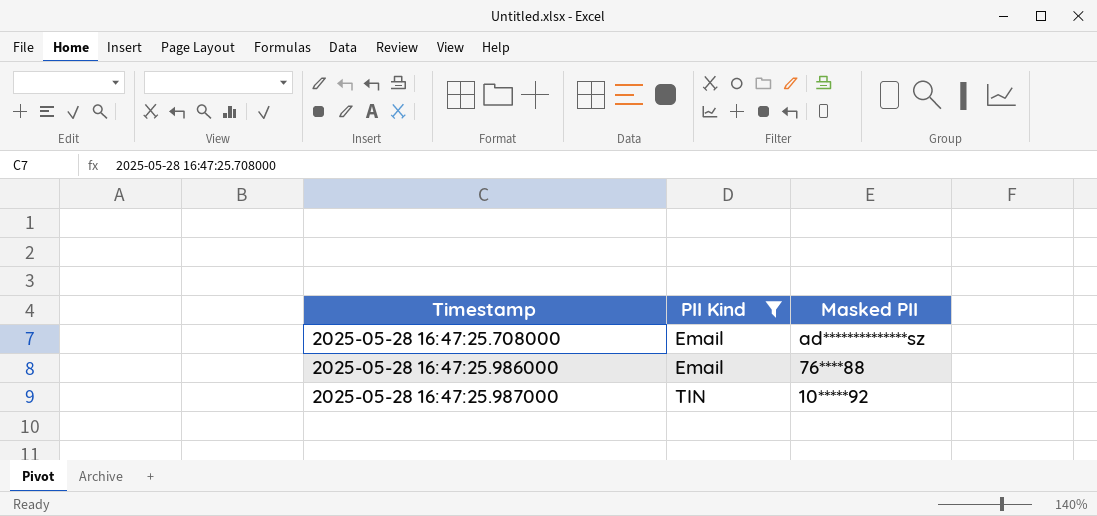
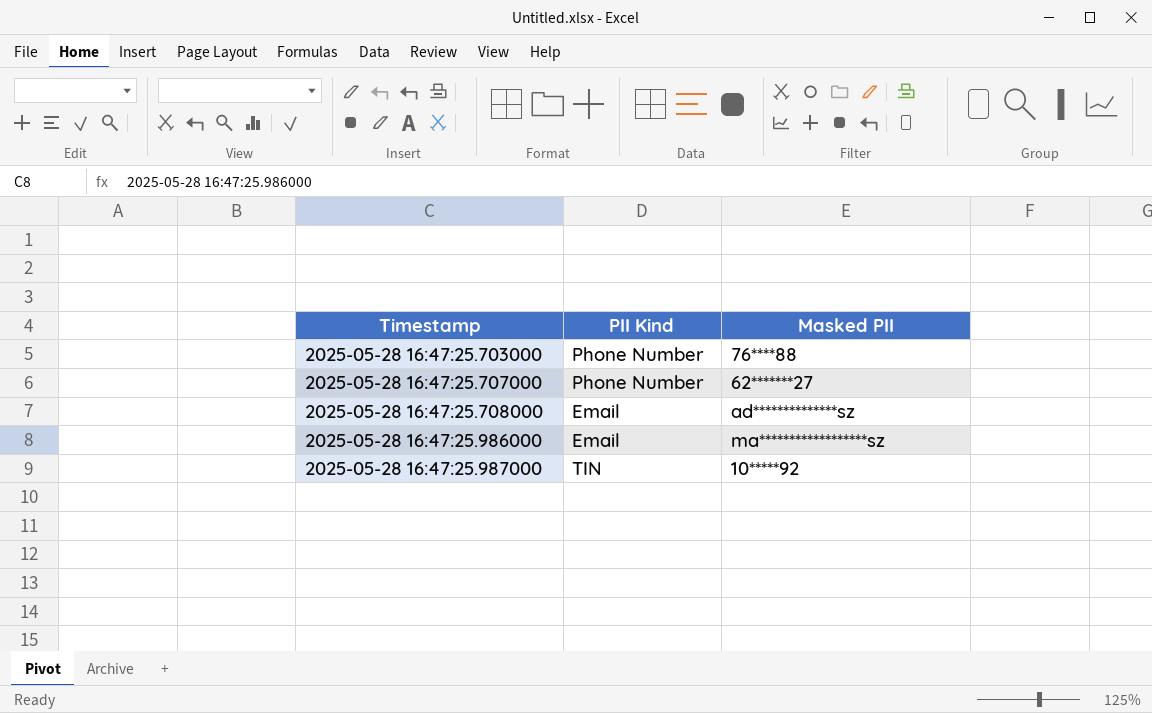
filter: PII Kind != Phone Number -> none
2025-05-28 16:47:25.986000 | Masked PII: 76****88 -> ma******************sz

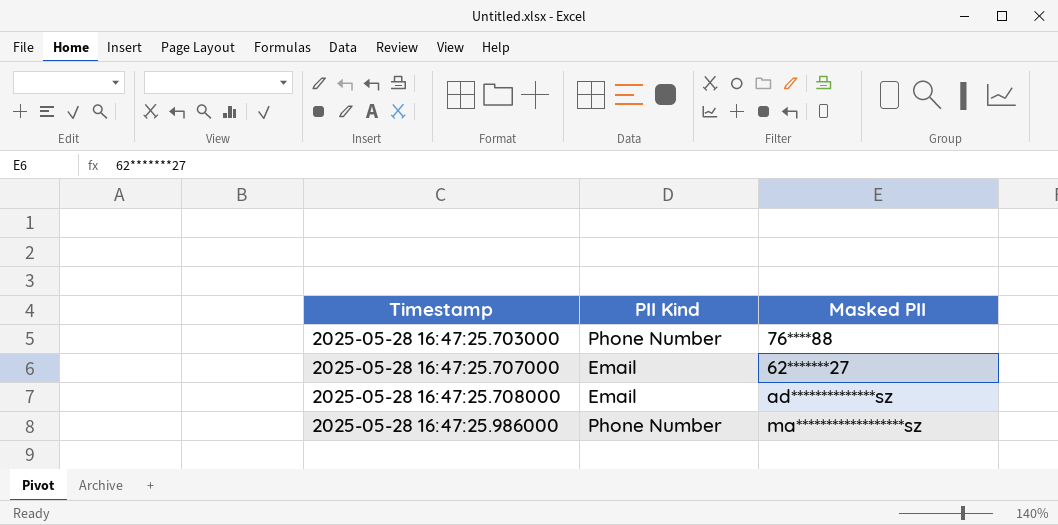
row 2025-05-28 16:47:25.987000: TIN | 10*****92 -> none
2025-05-28 16:47:25.707000 | PII Kind: Phone Number -> Email
2025-05-28 16:47:25.986000 | PII Kind: Email -> Phone Number

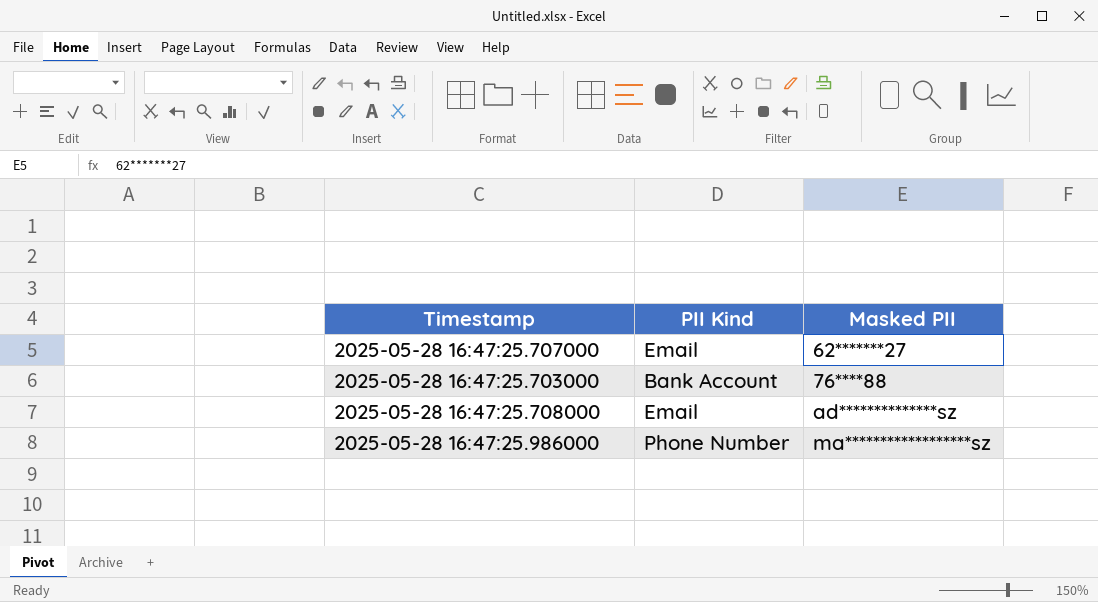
row order: Timestamp ascending -> Masked PII ascending
2025-05-28 16:47:25.703000 | PII Kind: Phone Number -> Bank Account

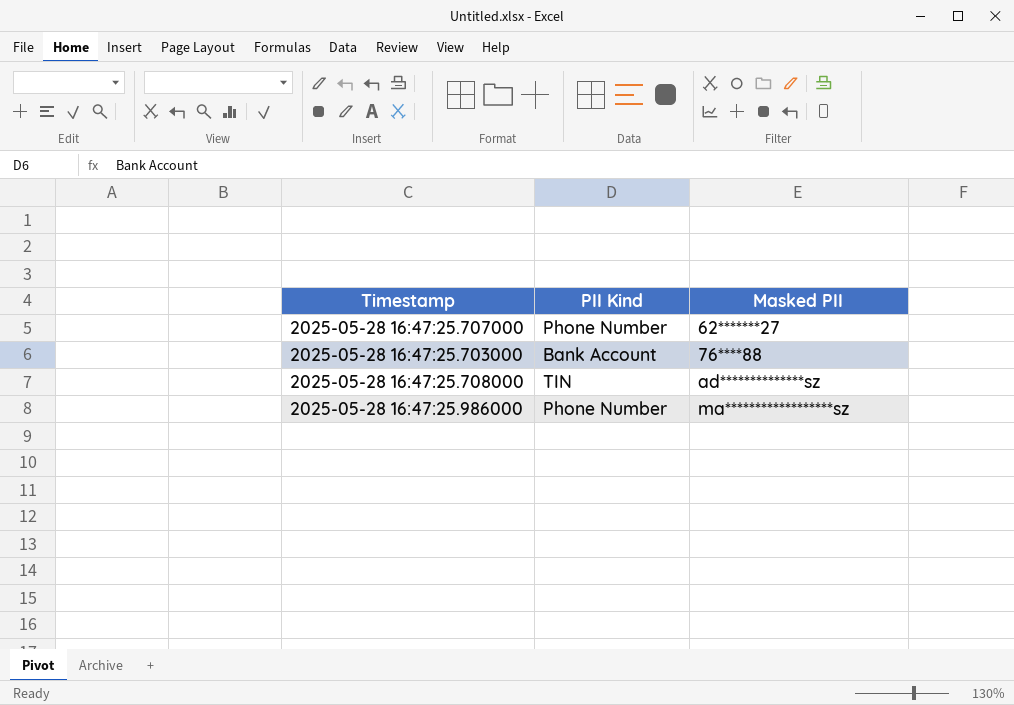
2025-05-28 16:47:25.707000 | PII Kind: Email -> Phone Number
2025-05-28 16:47:25.708000 | PII Kind: Email -> TIN

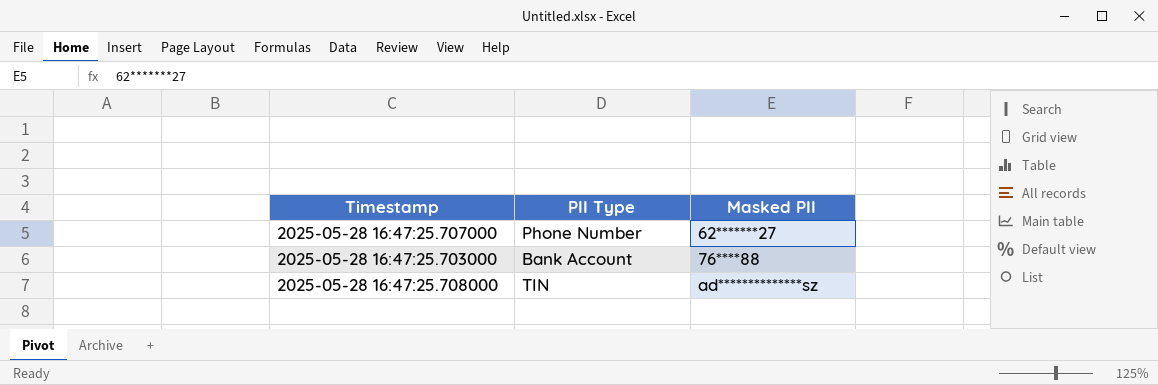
column name: PII Kind -> PII Type
row 2025-05-28 16:47:25.986000: Phone Number | ma******************sz -> none

